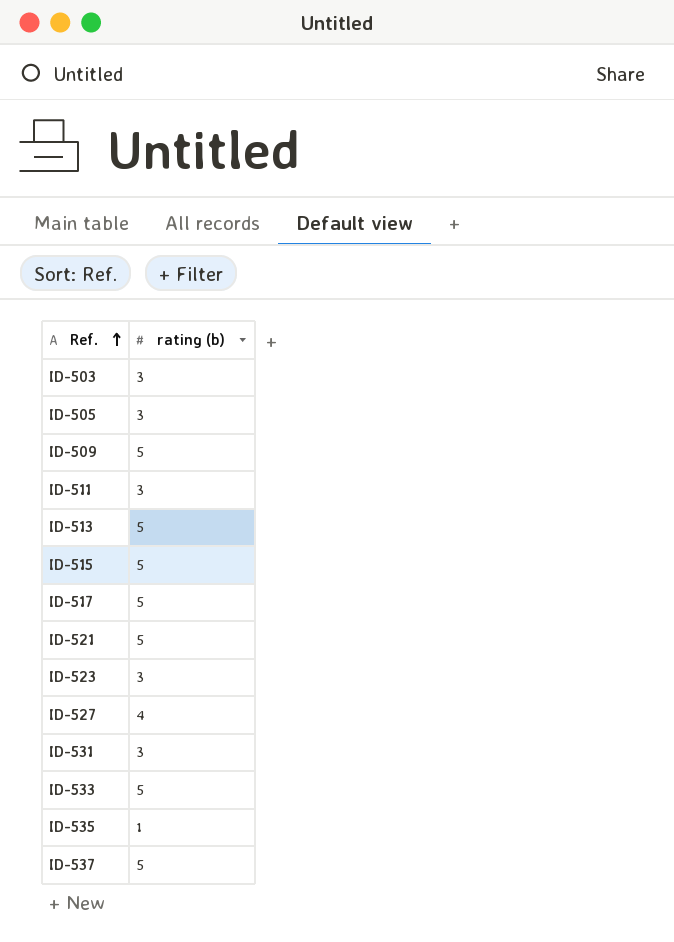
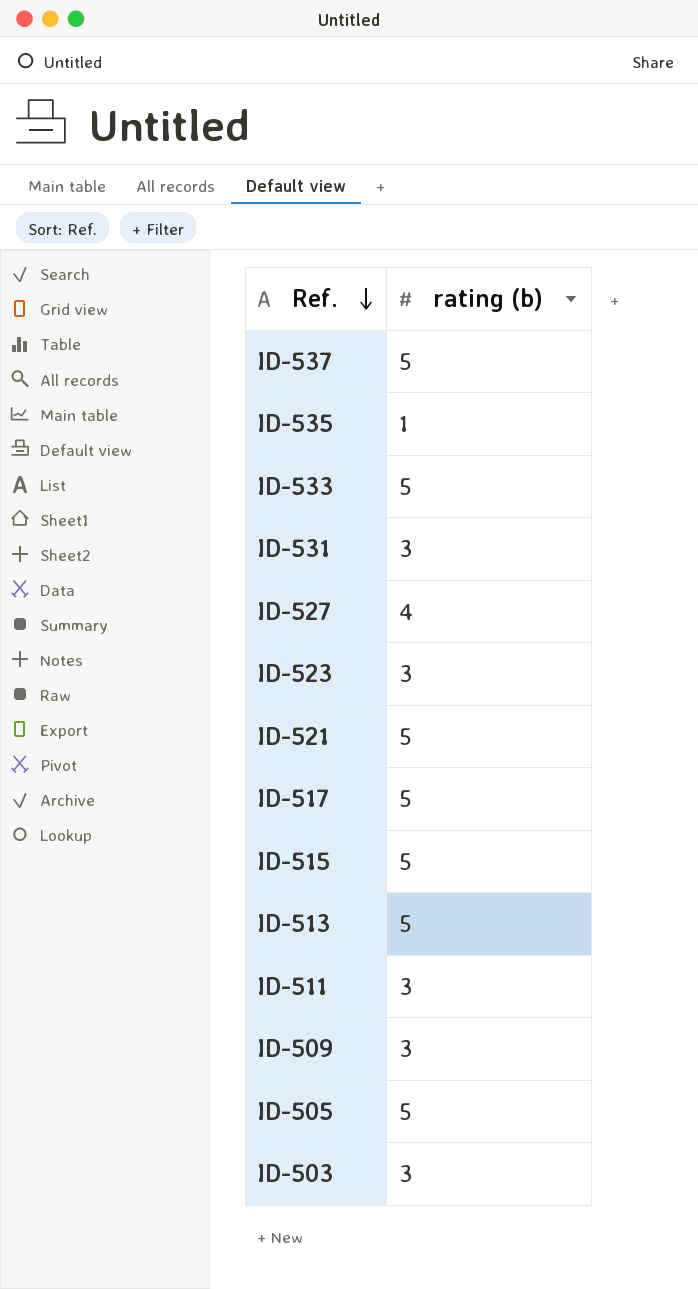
row order: Ref. ascending -> Ref. descending
ID-509 | rating (b): 5 -> 3
ID-505 | rating (b): 3 -> 5

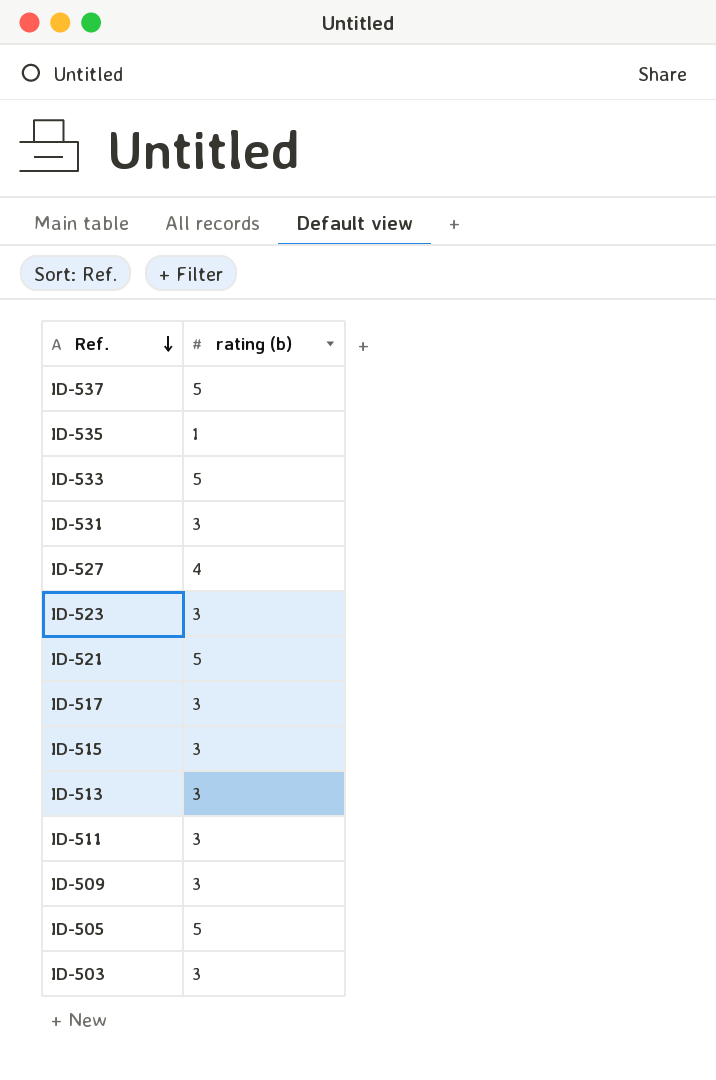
ID-517 | rating (b): 5 -> 3
ID-515 | rating (b): 5 -> 3
ID-513 | rating (b): 5 -> 3

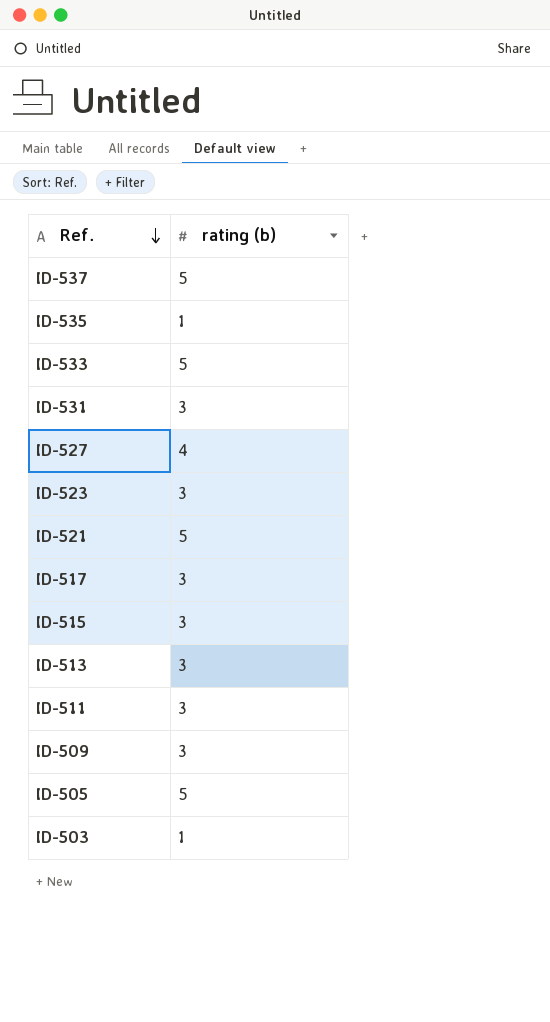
ID-503 | rating (b): 3 -> 1

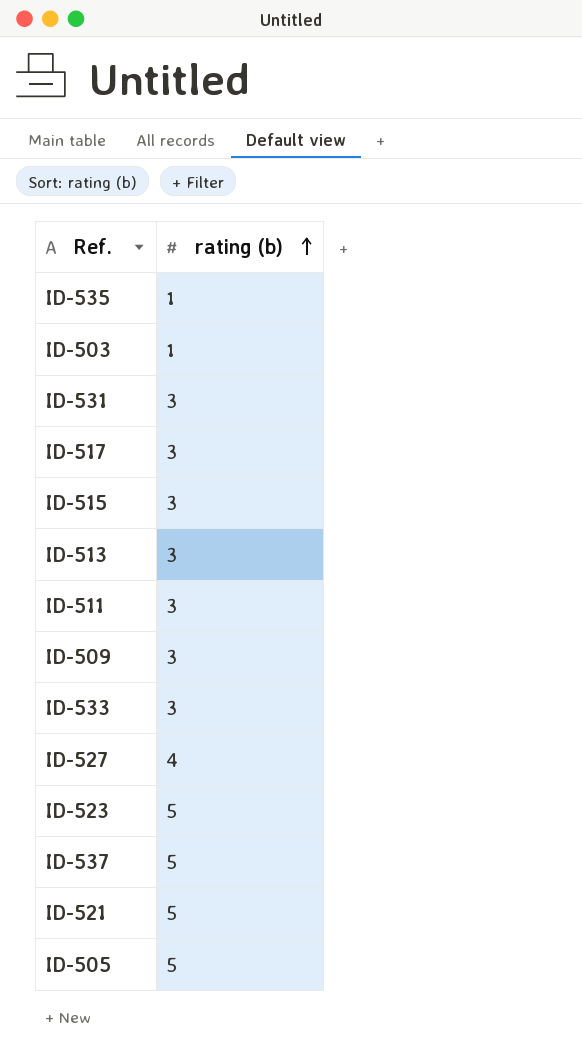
row order: Ref. descending -> rating (b) ascending
ID-533 | rating (b): 5 -> 3
ID-523 | rating (b): 3 -> 5

